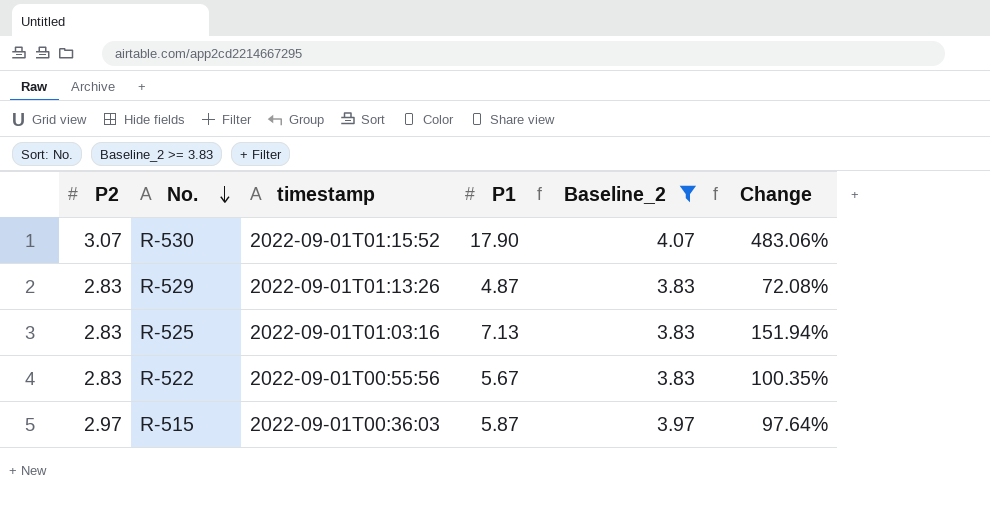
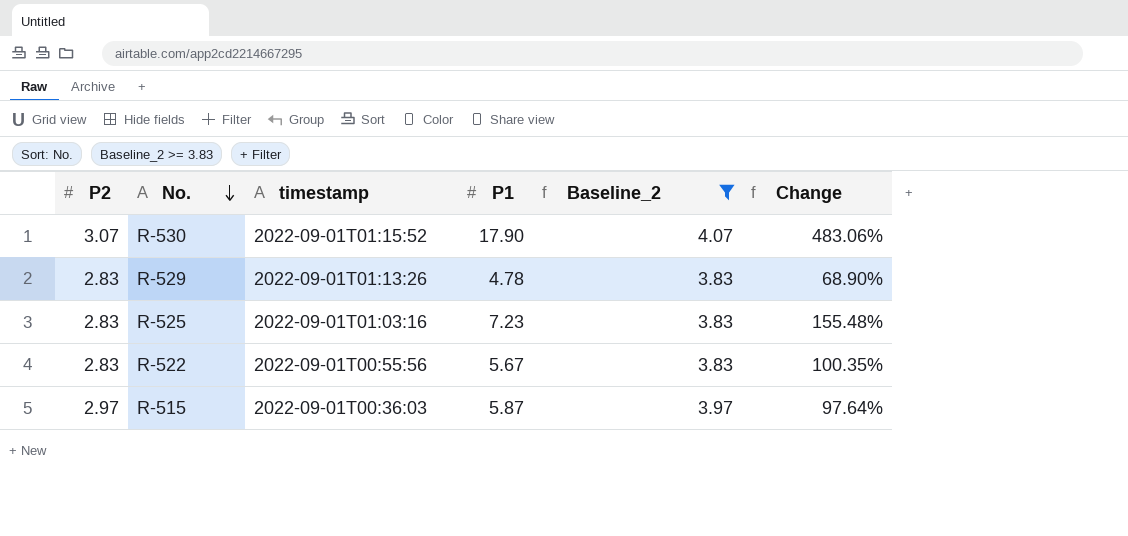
R-529 | P1: 4.87 -> 4.78
R-529 | Change: 72.08% -> 68.90%
R-525 | P1: 7.13 -> 7.23
R-525 | Change: 151.94% -> 155.48%

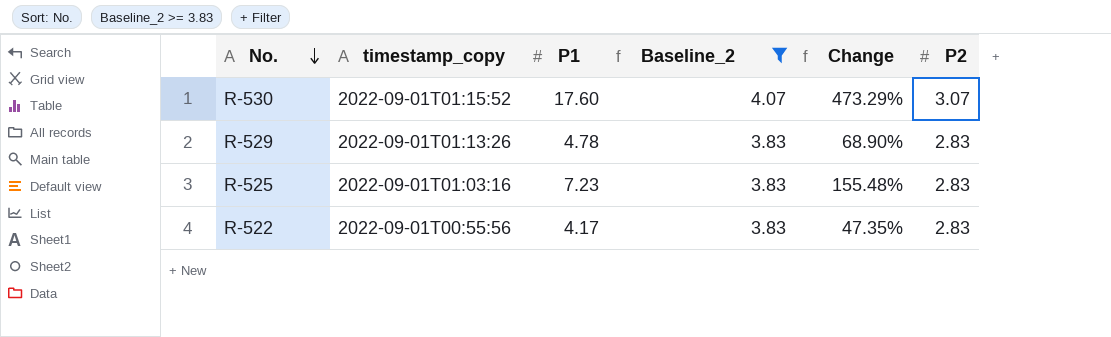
column name: timestamp -> timestamp_copy
column P2 | position: 1 -> 6
row R-515: 2.97 | 2022-09-01T00:36:03 | 5.87 | 3.97 | 97.64% -> none
R-530 | P1: 17.90 -> 17.60
R-530 | Change: 483.06% -> 473.29%
R-522 | P1: 5.67 -> 4.17
R-522 | Change: 100.35% -> 47.35%

